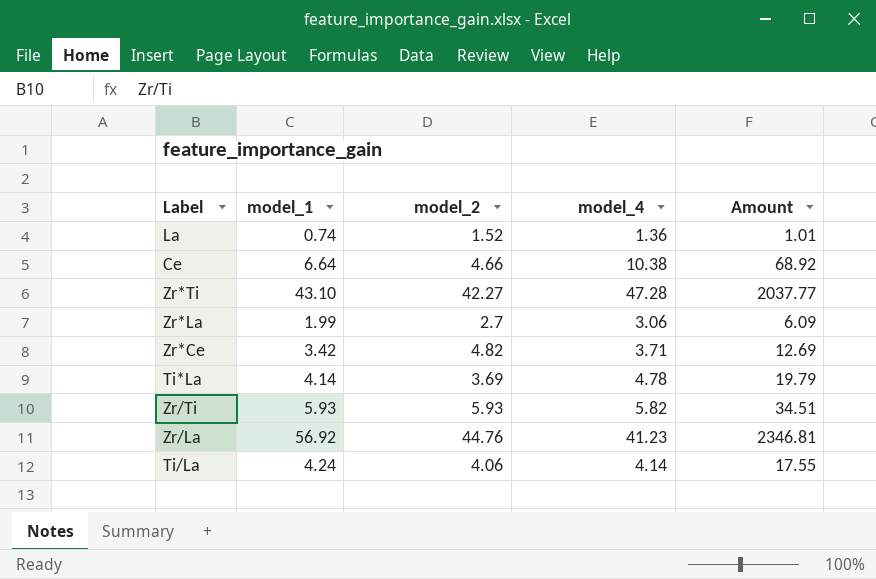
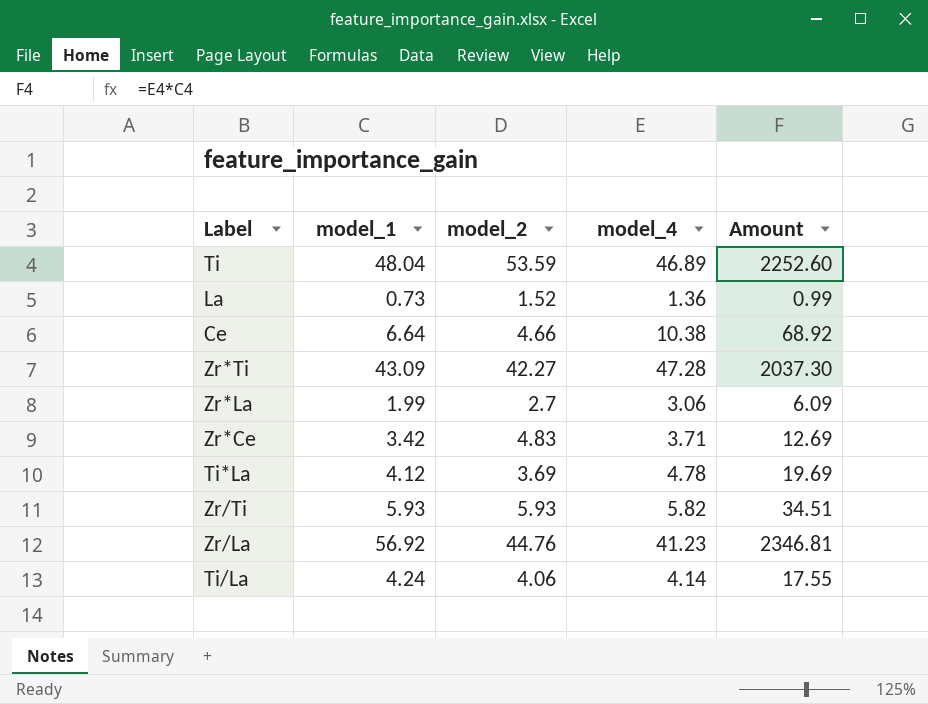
row Ti: none -> 48.04 | 53.59 | 46.89 | 2252.60
La | model_1: 0.74 -> 0.73
La | Amount: 1.01 -> 0.99
Zr*Ti | model_1: 43.10 -> 43.09
Zr*Ti | Amount: 2037.77 -> 2037.30
Zr*Ce | model_2: 4.82 -> 4.83
Ti*La | model_1: 4.14 -> 4.12
Ti*La | Amount: 19.79 -> 19.69

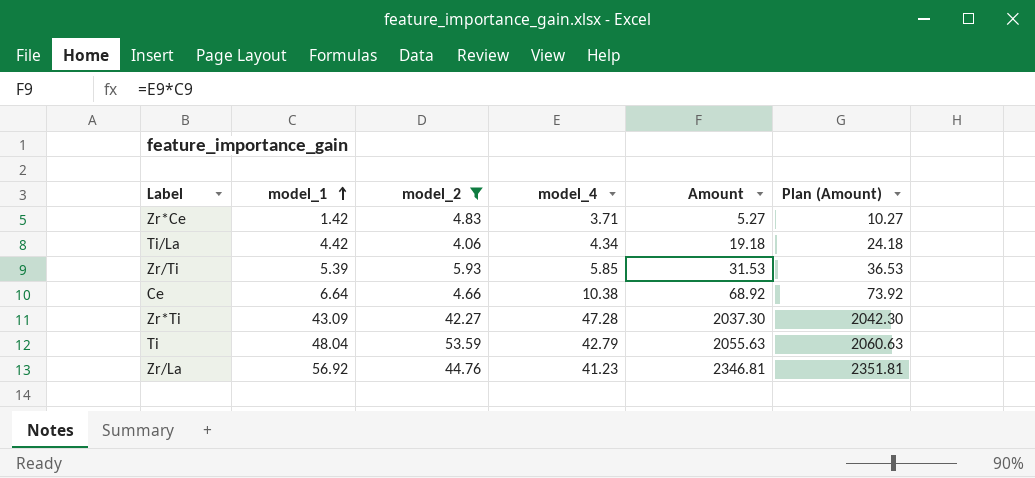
filter: none -> model_2 >= 4.06
row order: none -> model_1 ascending
column Plan (Amount) | formula: none -> [Amount] + 5
Zr*Ce | model_1: 3.42 -> 1.42
Zr*Ce | Amount: 12.69 -> 5.27
Ti/La | model_1: 4.24 -> 4.42
Ti/La | model_4: 4.14 -> 4.34
Ti/La | Amount: 17.55 -> 19.18
Zr/Ti | model_1: 5.93 -> 5.39
Zr/Ti | model_4: 5.82 -> 5.85
Zr/Ti | Amount: 34.51 -> 31.53
Ti | model_4: 46.89 -> 42.79
Ti | Amount: 2252.60 -> 2055.63

